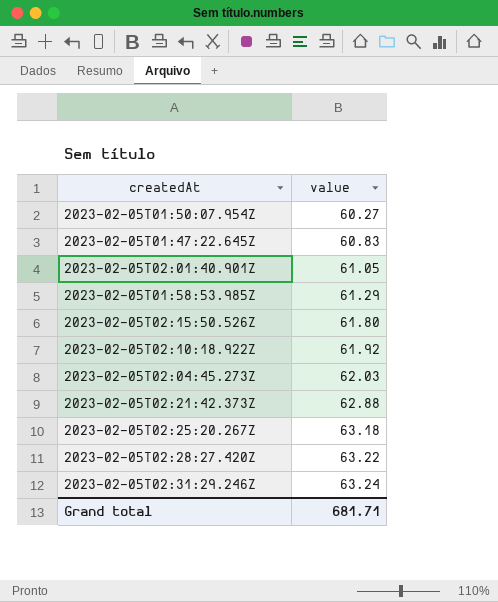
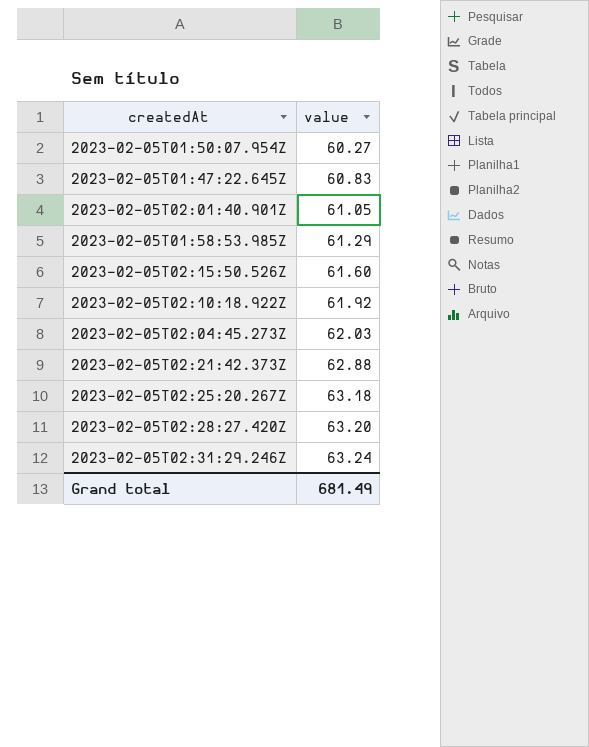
2023-02-05T02:15:50.526Z | value: 61.80 -> 61.60
2023-02-05T02:28:27.420Z | value: 63.22 -> 63.20
Grand total | value: 681.71 -> 681.49

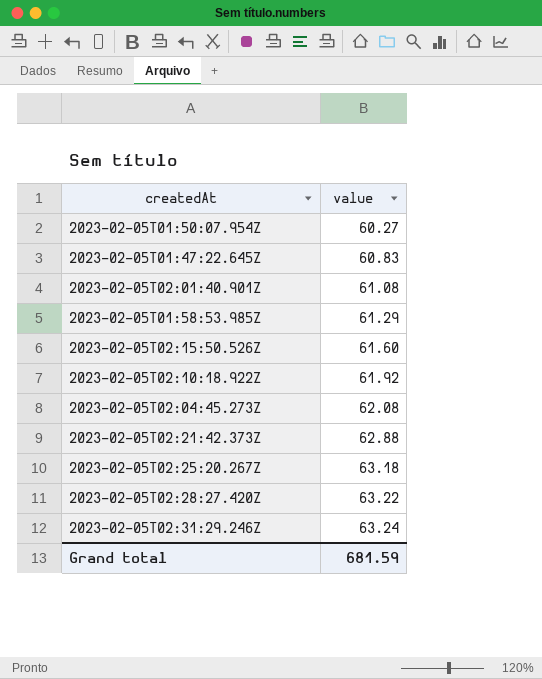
2023-02-05T02:01:40.901Z | value: 61.05 -> 61.08
2023-02-05T02:04:45.273Z | value: 62.03 -> 62.08
2023-02-05T02:28:27.420Z | value: 63.20 -> 63.22
Grand total | value: 681.49 -> 681.59

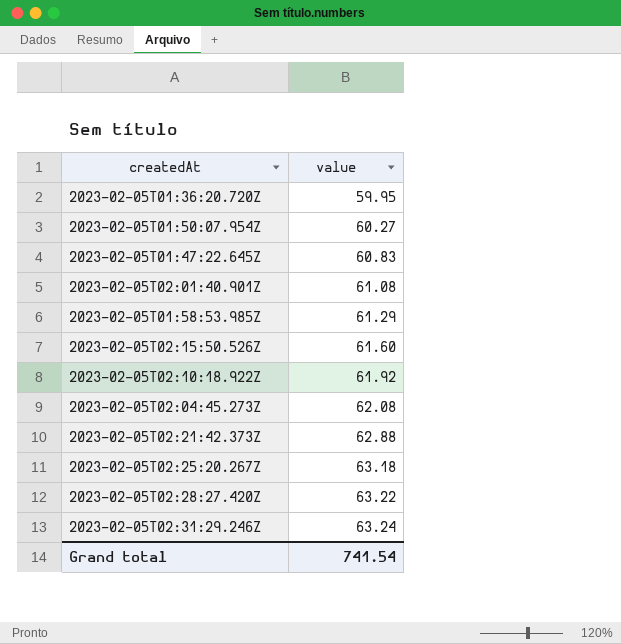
row 2023-02-05T01:36:20.720Z: none -> 59.95
Grand total | value: 681.59 -> 741.54

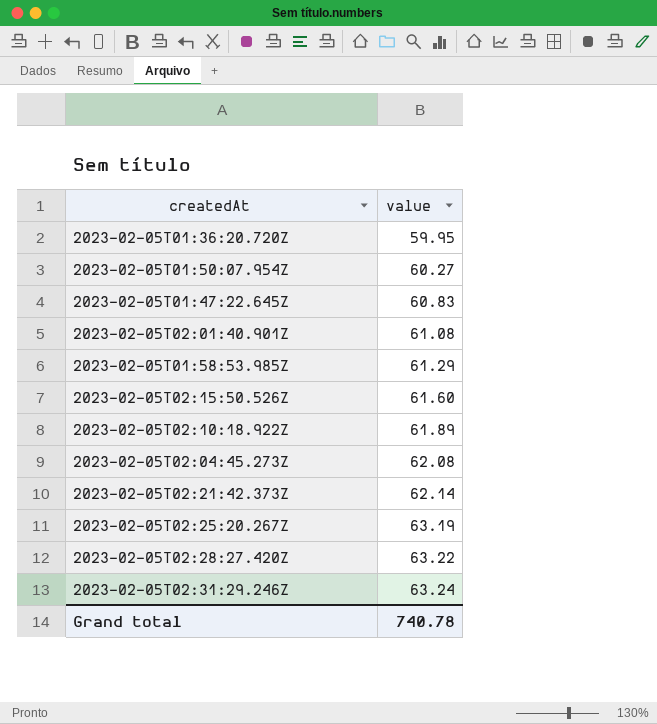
2023-02-05T02:10:18.922Z | value: 61.92 -> 61.89
2023-02-05T02:21:42.373Z | value: 62.88 -> 62.14
2023-02-05T02:25:20.267Z | value: 63.18 -> 63.19
Grand total | value: 741.54 -> 740.78

